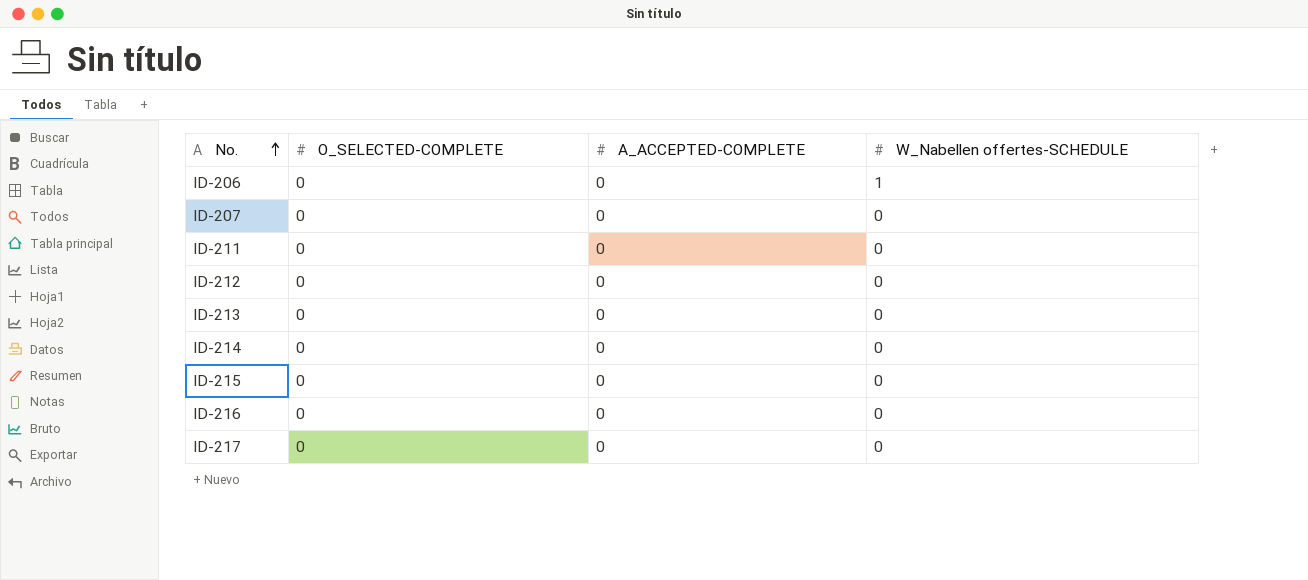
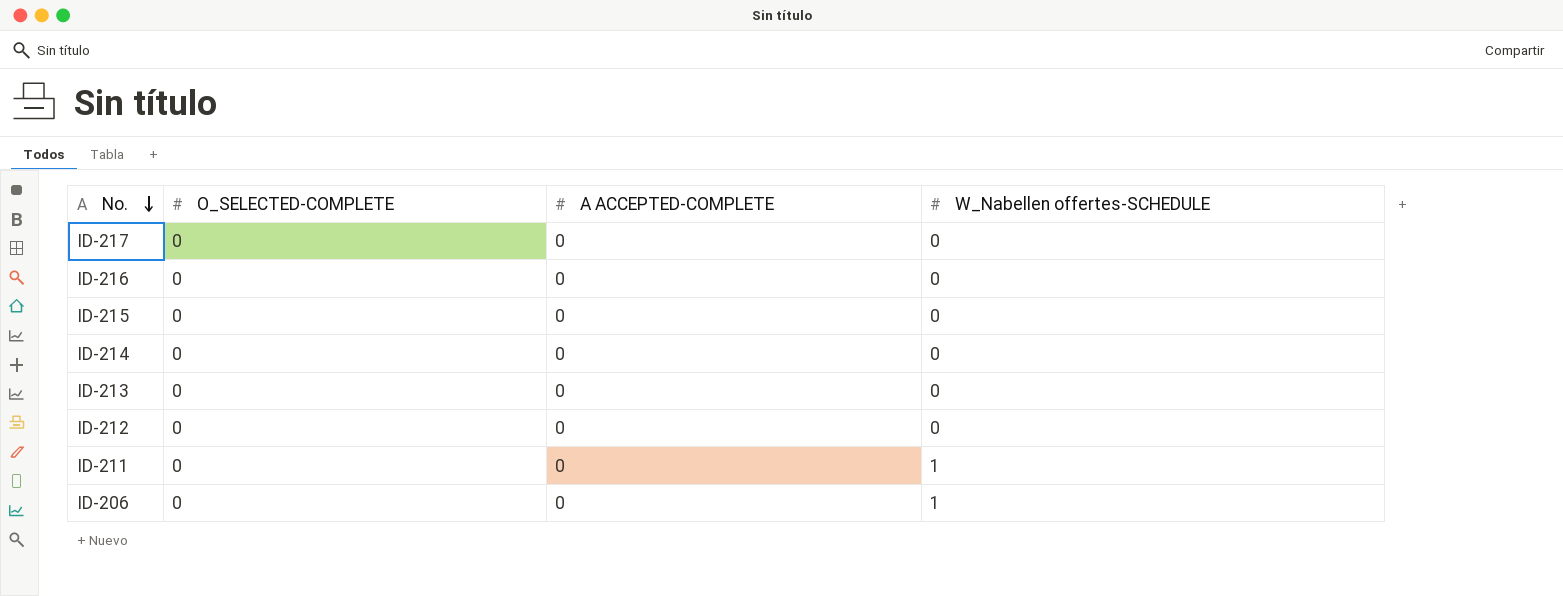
row order: No. ascending -> No. descending
column name: A_ACCEPTED-COMPLETE -> A ACCEPTED-COMPLETE
row ID-207: 0 | 0 | 0 -> none
ID-211 | W_Nabellen offertes-SCHEDULE: 0 -> 1

